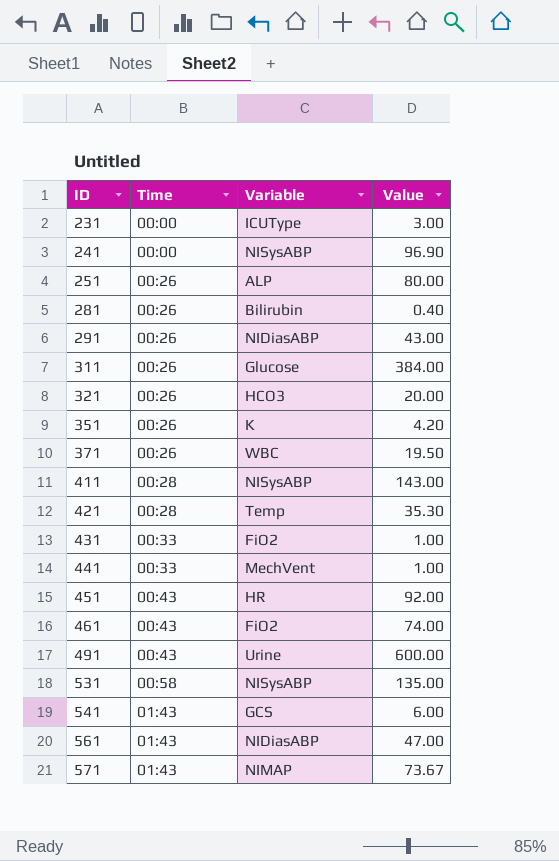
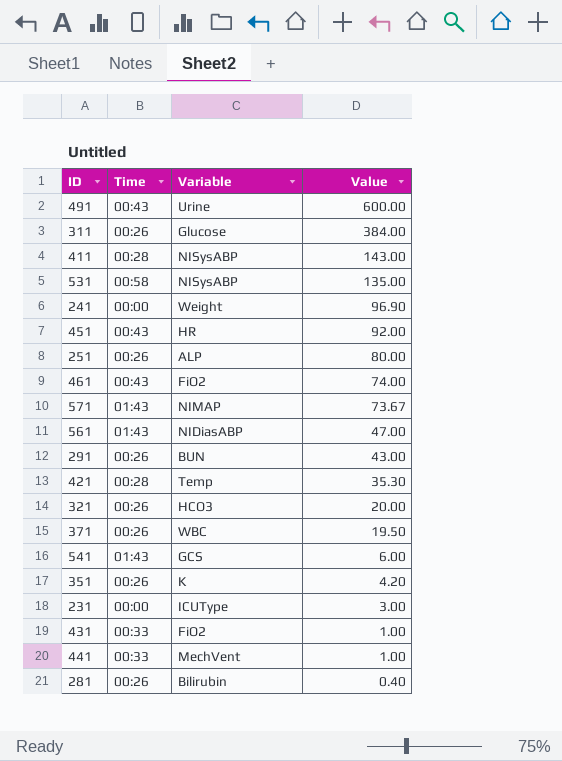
row order: ID ascending -> Value descending
241 | Variable: NISysABP -> Weight
291 | Variable: NIDiasABP -> BUN

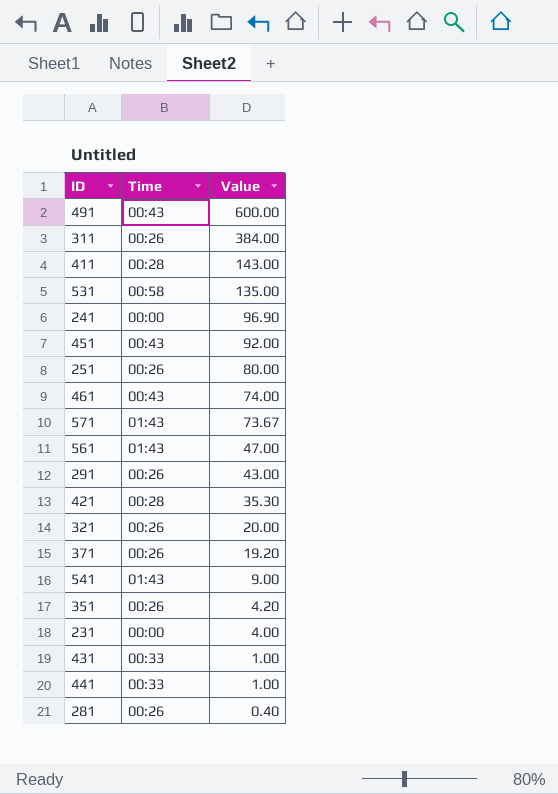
column Variable | position: 3 -> none
371 | Value: 19.50 -> 19.20
541 | Value: 6.00 -> 9.00
231 | Value: 3.00 -> 4.00

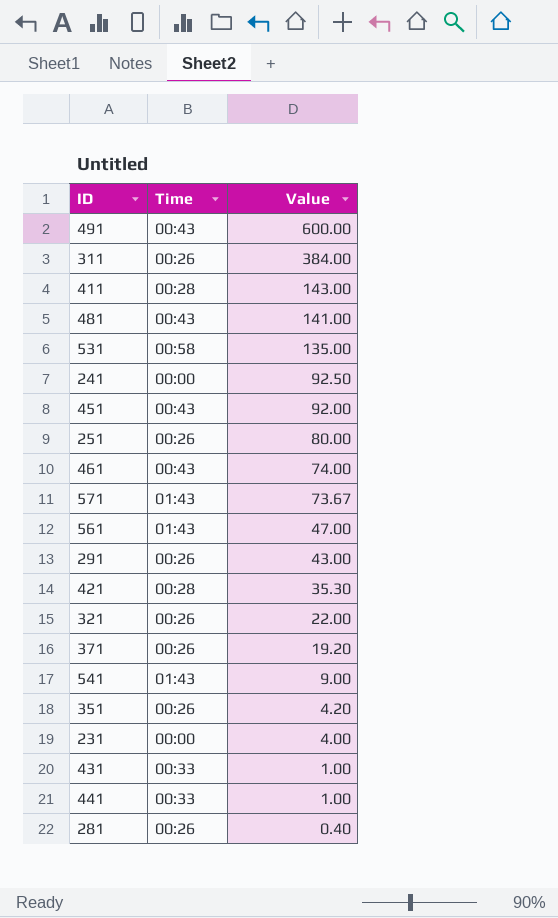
row 481: none -> 00:43 | 141.00
241 | Value: 96.90 -> 92.50
321 | Value: 20.00 -> 22.00

